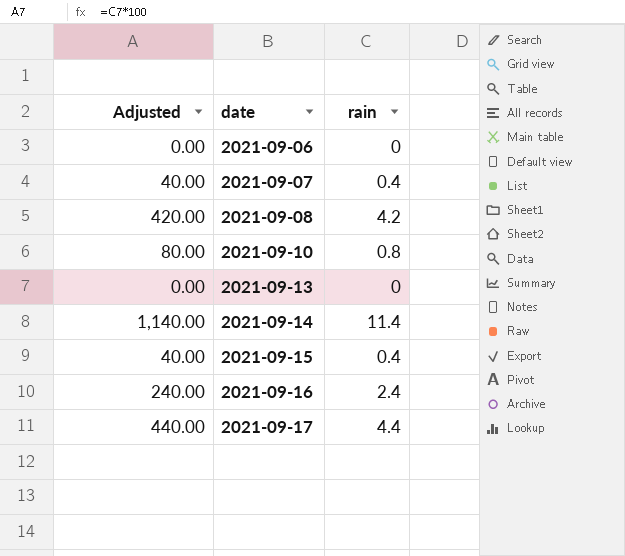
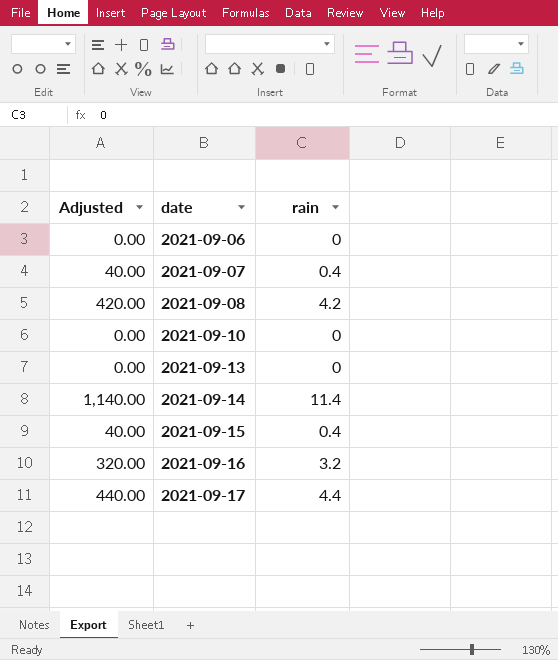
2021-09-10 | Adjusted: 80.00 -> 0.00
2021-09-10 | rain: 0.8 -> 0
2021-09-16 | Adjusted: 240.00 -> 320.00
2021-09-16 | rain: 2.4 -> 3.2

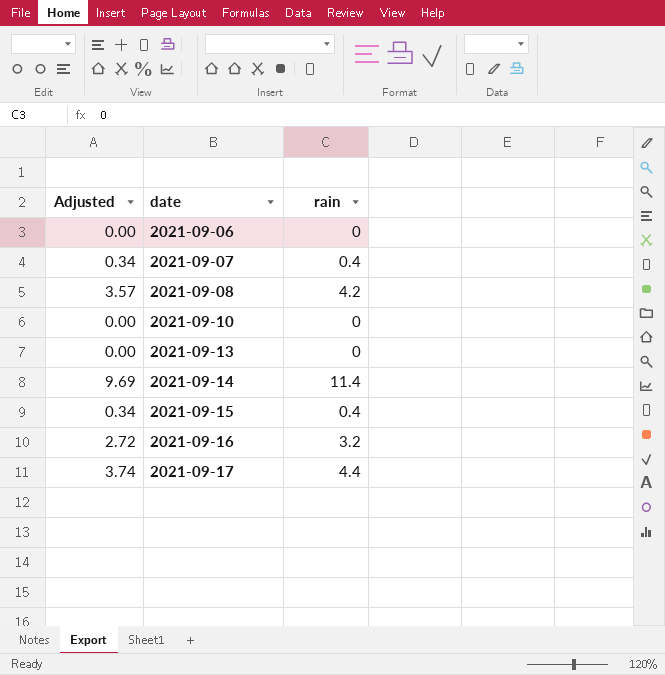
column Adjusted | formula: [rain] * 100 -> [rain] * 0.85

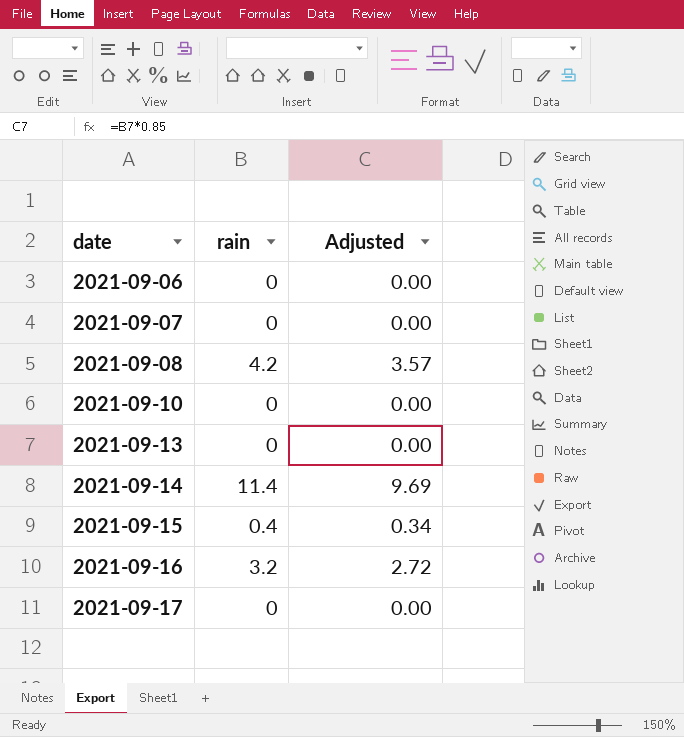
column Adjusted | position: 1 -> 3
2021-09-07 | rain: 0.4 -> 0
2021-09-07 | Adjusted: 0.34 -> 0.00
2021-09-17 | rain: 4.4 -> 0
2021-09-17 | Adjusted: 3.74 -> 0.00

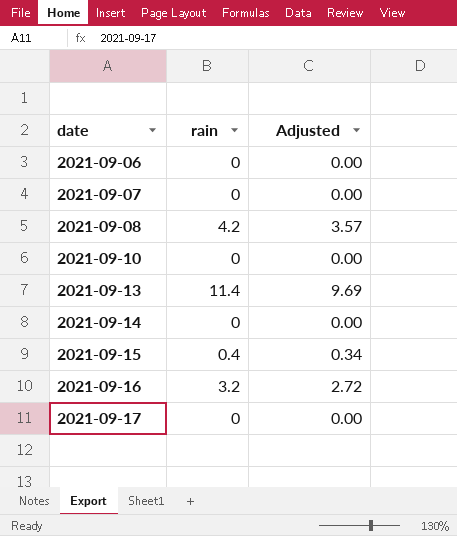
2021-09-13 | rain: 0 -> 11.4
2021-09-13 | Adjusted: 0.00 -> 9.69
2021-09-14 | rain: 11.4 -> 0
2021-09-14 | Adjusted: 9.69 -> 0.00

